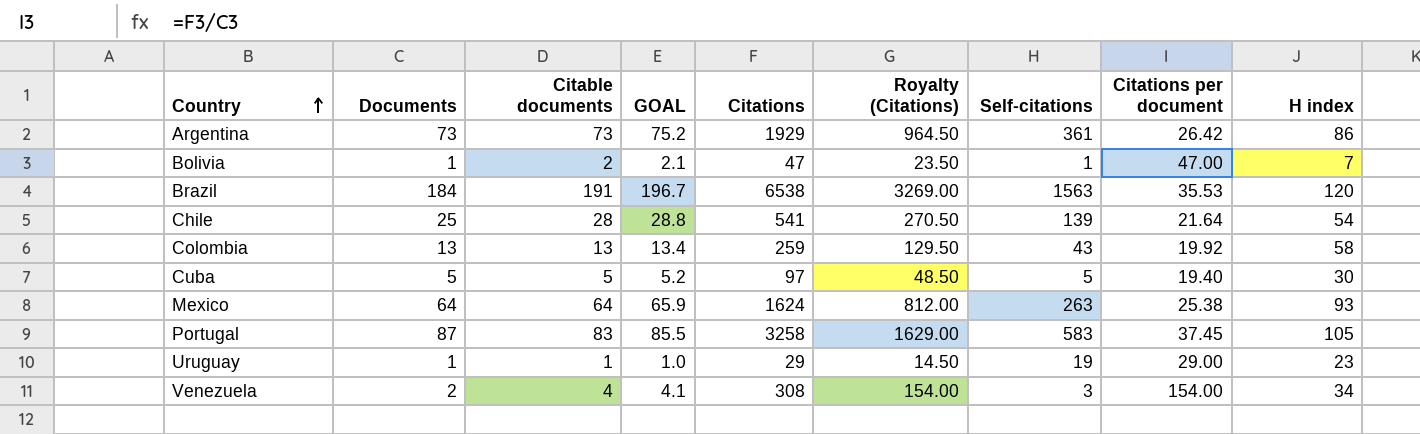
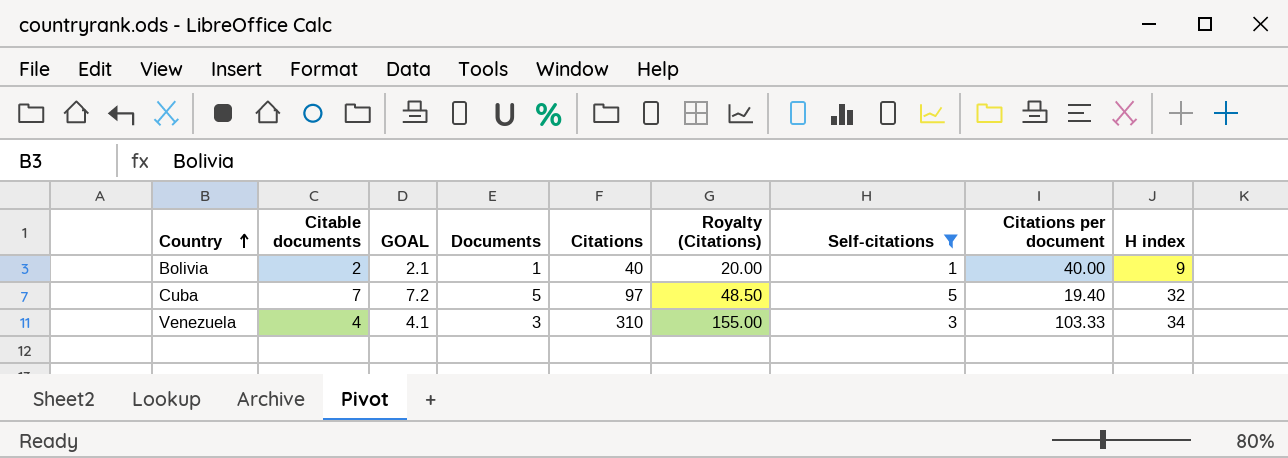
filter: none -> Self-citations <= 5
column Documents | position: 2 -> 4
Bolivia | Citations: 47 -> 40
Bolivia | Royalty (Citations): 23.50 -> 20.00
Bolivia | Citations per document: 47.00 -> 40.00
Bolivia | H index: 7 -> 9
Cuba | Citable documents: 5 -> 7
Cuba | GOAL: 5.2 -> 7.2
Cuba | H index: 30 -> 32
Venezuela | Documents: 2 -> 3
Venezuela | Citations: 308 -> 310
Venezuela | Royalty (Citations): 154.00 -> 155.00
Venezuela | Citations per document: 154.00 -> 103.33

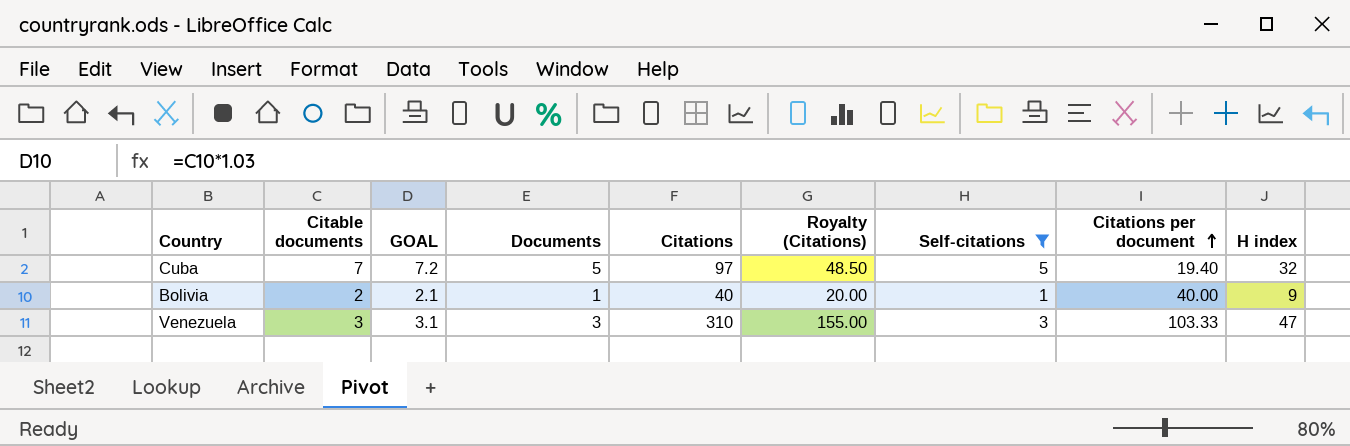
row order: Country ascending -> Citations per document ascending
Venezuela | Citable documents: 4 -> 3
Venezuela | GOAL: 4.1 -> 3.1
Venezuela | H index: 34 -> 47

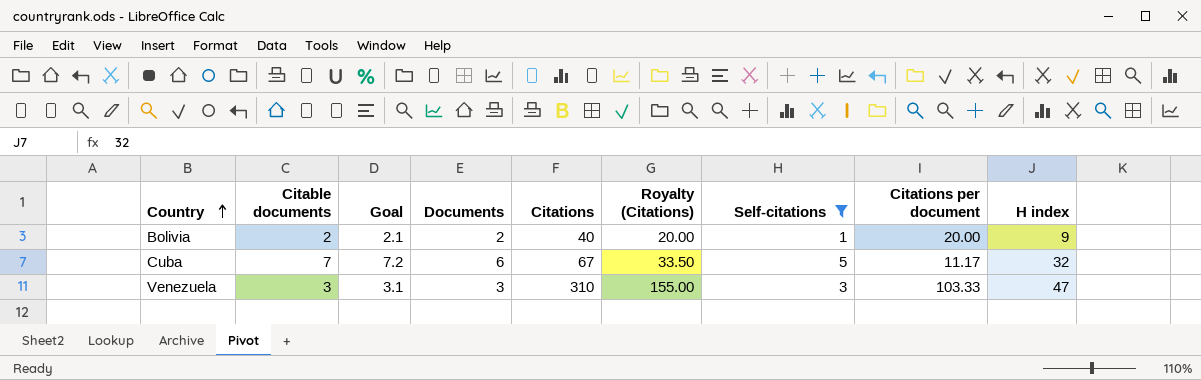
row order: Citations per document ascending -> Country ascending
column name: GOAL -> Goal
Bolivia | Documents: 1 -> 2
Bolivia | Citations per document: 40.00 -> 20.00
Cuba | Documents: 5 -> 6
Cuba | Citations: 97 -> 67
Cuba | Royalty (Citations): 48.50 -> 33.50
Cuba | Citations per document: 19.40 -> 11.17

